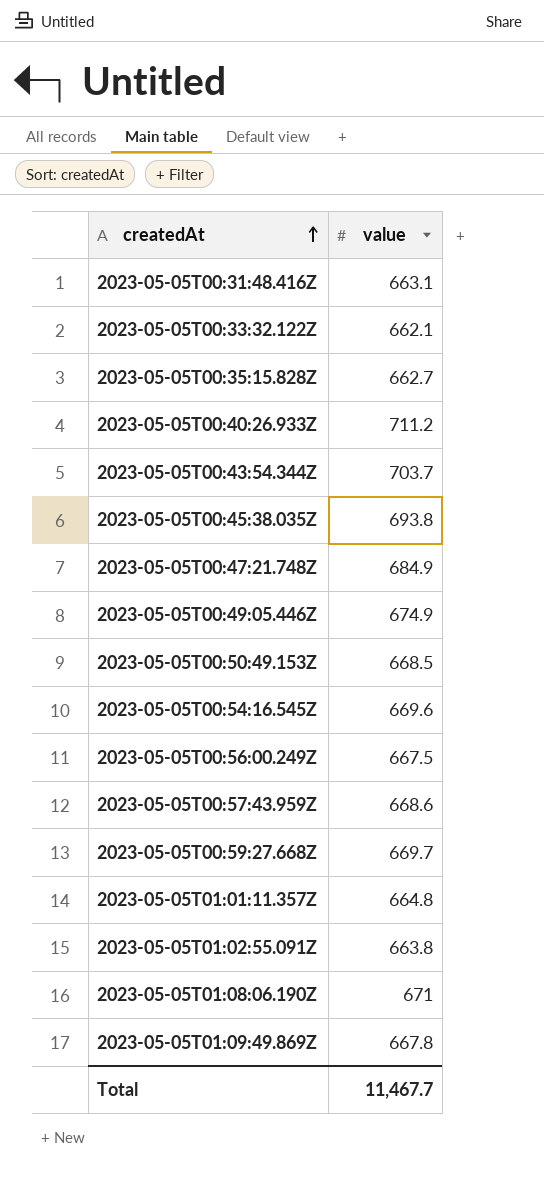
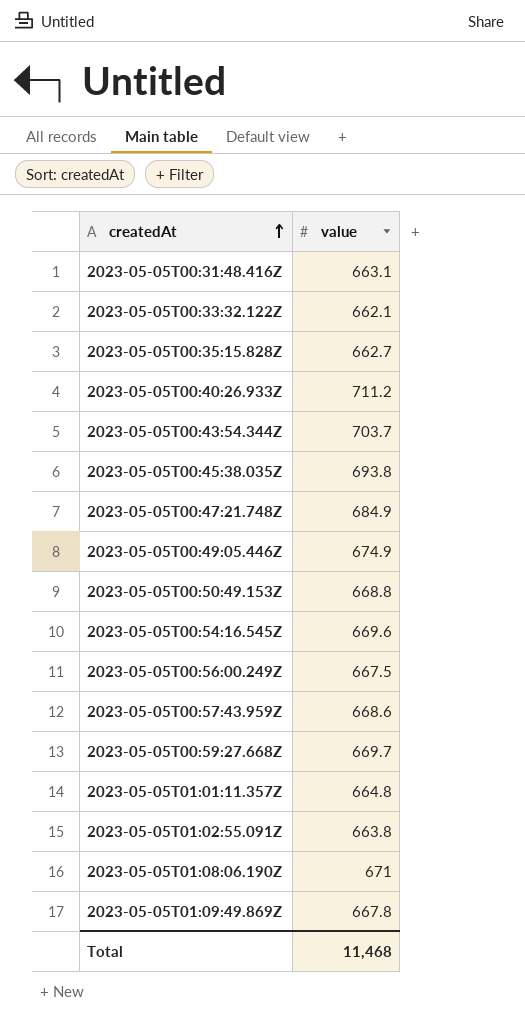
2023-05-05T00:50:49.153Z | value: 668.5 -> 668.8
Total | value: 11,467.7 -> 11,468

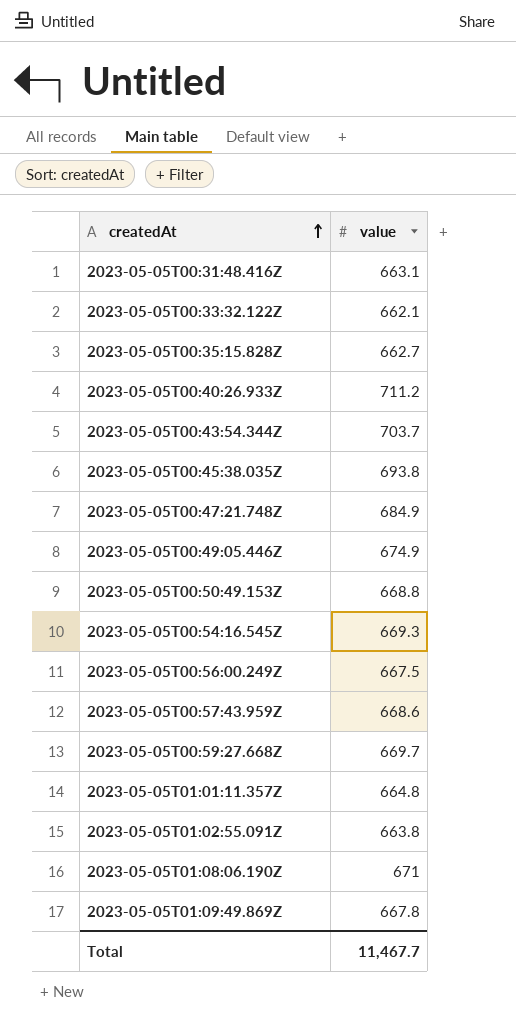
2023-05-05T00:54:16.545Z | value: 669.6 -> 669.3
Total | value: 11,468 -> 11,467.7

